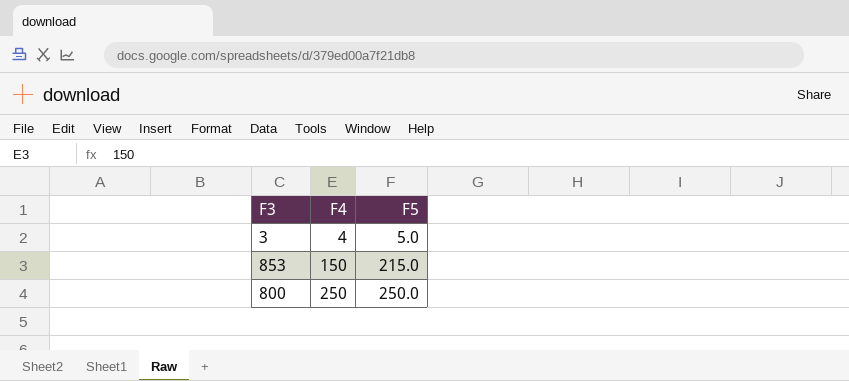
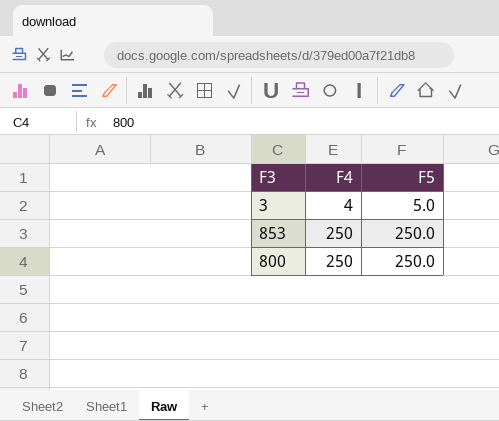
853 | F4: 150 -> 250
853 | F5: 215.0 -> 250.0

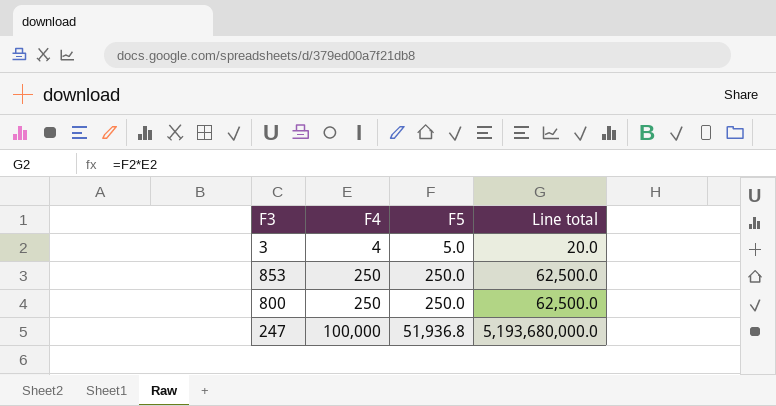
column Line total | formula: none -> [F4] * [F5]
row 247: none -> 100,000 | 51,936.8 | 5,193,680,000.0

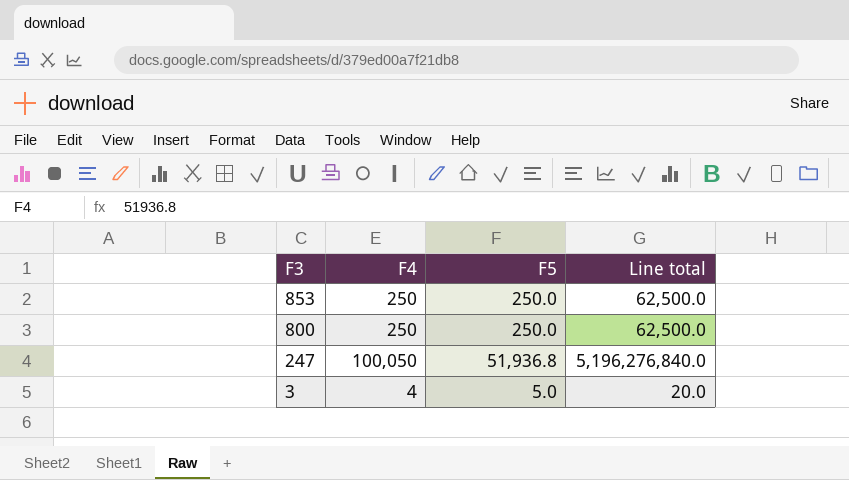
row order: F4 ascending -> F3 descending
247 | F4: 100,000 -> 100,050
247 | Line total: 5,193,680,000.0 -> 5,196,276,840.0

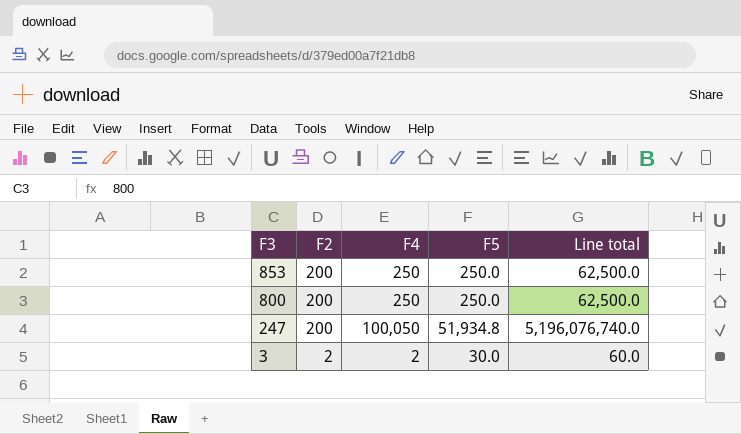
column F2 | position: none -> 2
247 | F5: 51,936.8 -> 51,934.8
247 | Line total: 5,196,276,840.0 -> 5,196,076,740.0
3 | F4: 4 -> 2
3 | F5: 5.0 -> 30.0
3 | Line total: 20.0 -> 60.0

